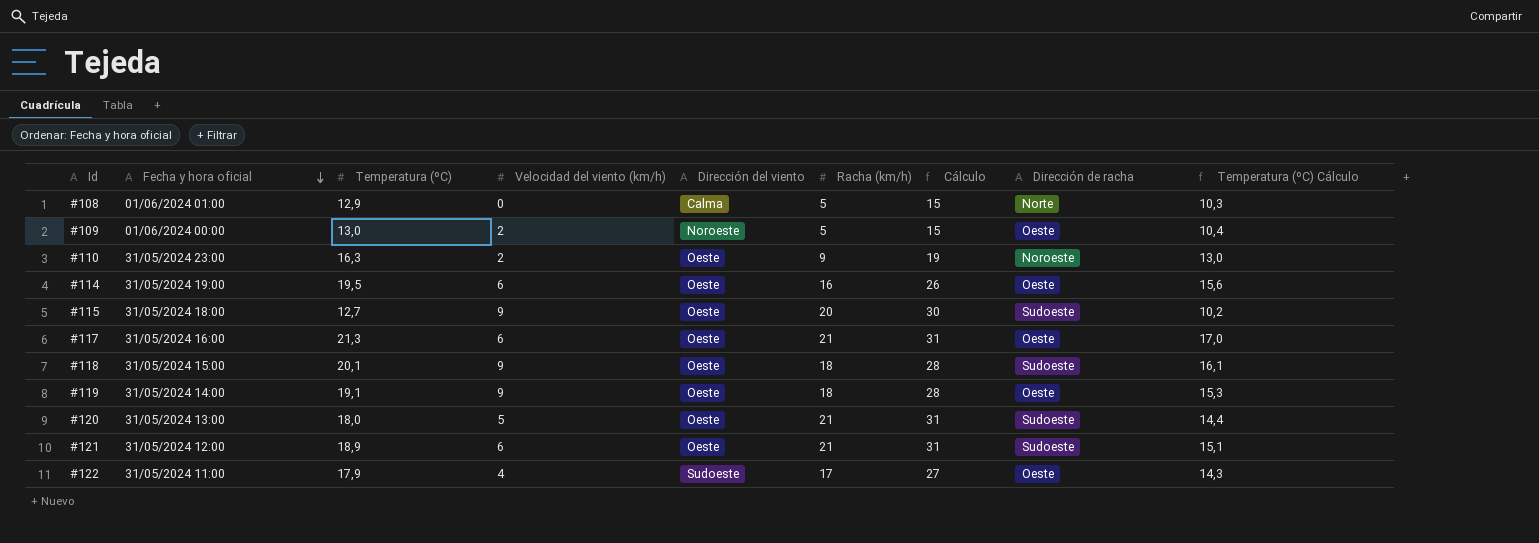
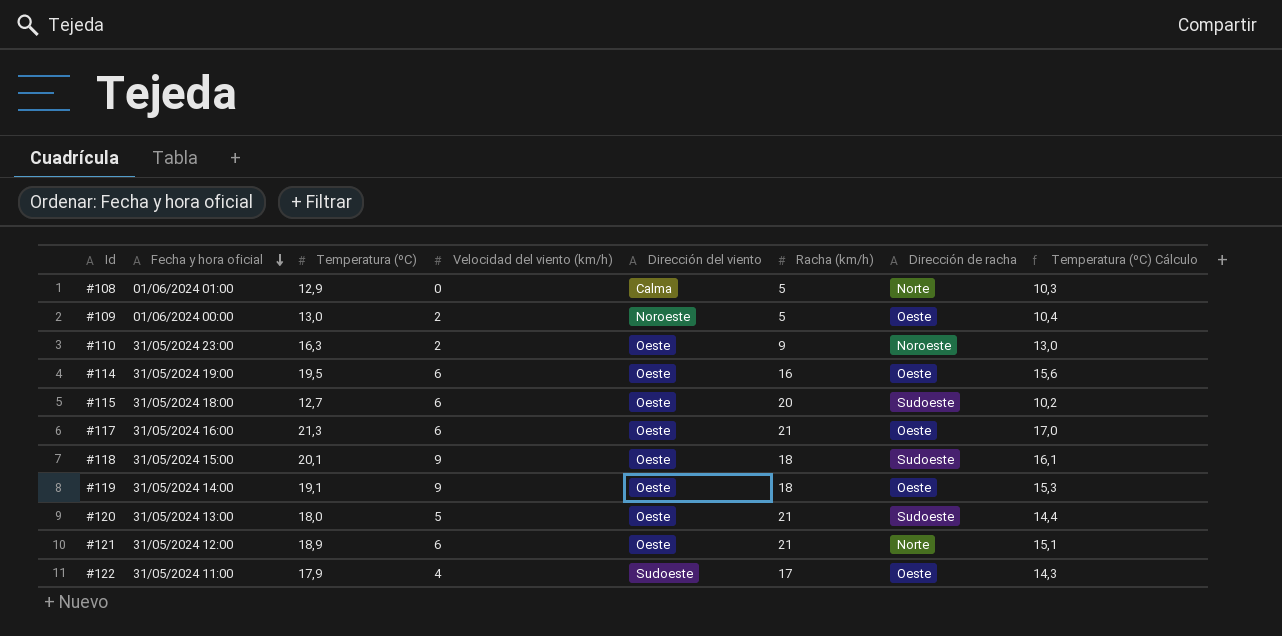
column Cálculo | formula: [Racha (km/h)] + 10 -> none
#115 | Velocidad del viento (km/h): 9 -> 6
#121 | Dirección de racha: Sudoeste -> Norte

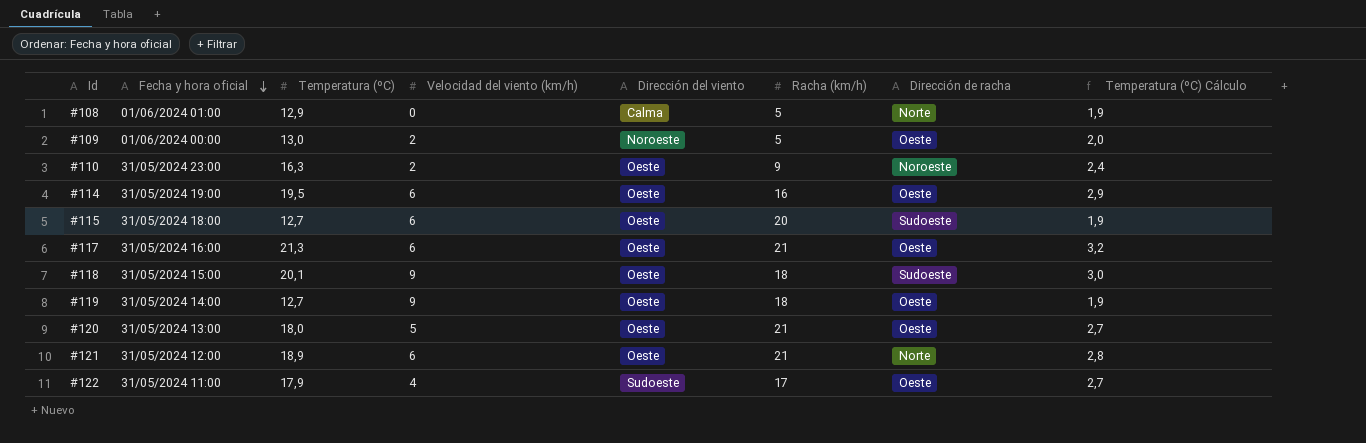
column Temperatura (ºC) Cálculo | formula: [Temperatura (ºC)] * 0,8 -> [Temperatura (ºC)] * 0,15
#119 | Temperatura (ºC): 19,1 -> 12,7
#120 | Dirección de racha: Sudoeste -> Oeste

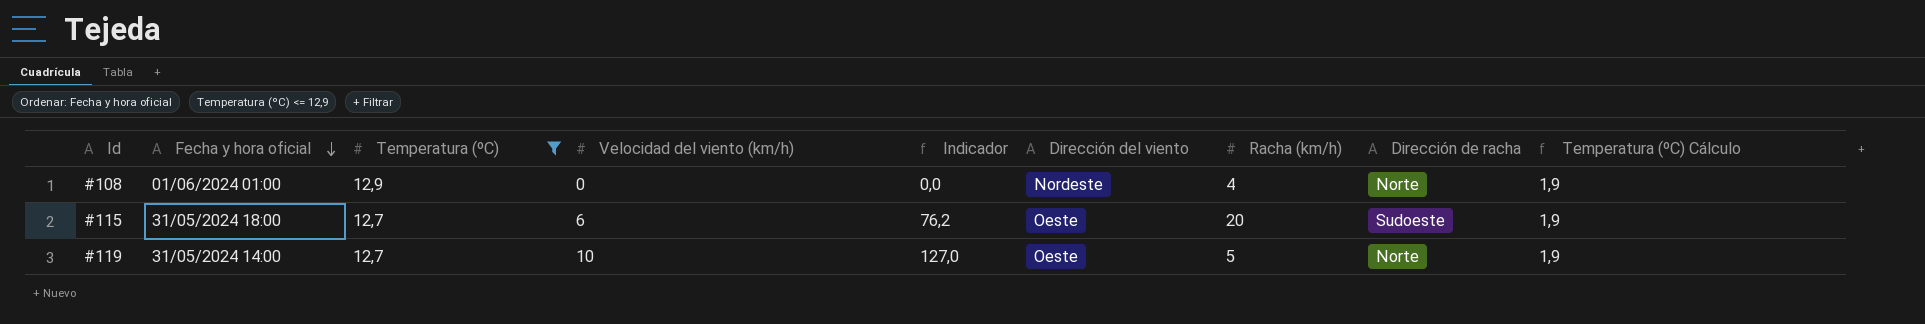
filter: none -> Temperatura (ºC) <= 12,9
column Indicador | formula: none -> [Temperatura (ºC)] * [Velocidad del viento (km/h)]
#108 | Dirección del viento: Calma -> Nordeste
#108 | Racha (km/h): 5 -> 4
#119 | Velocidad del viento (km/h): 9 -> 10
#119 | Racha (km/h): 18 -> 5
#119 | Dirección de racha: Oeste -> Norte

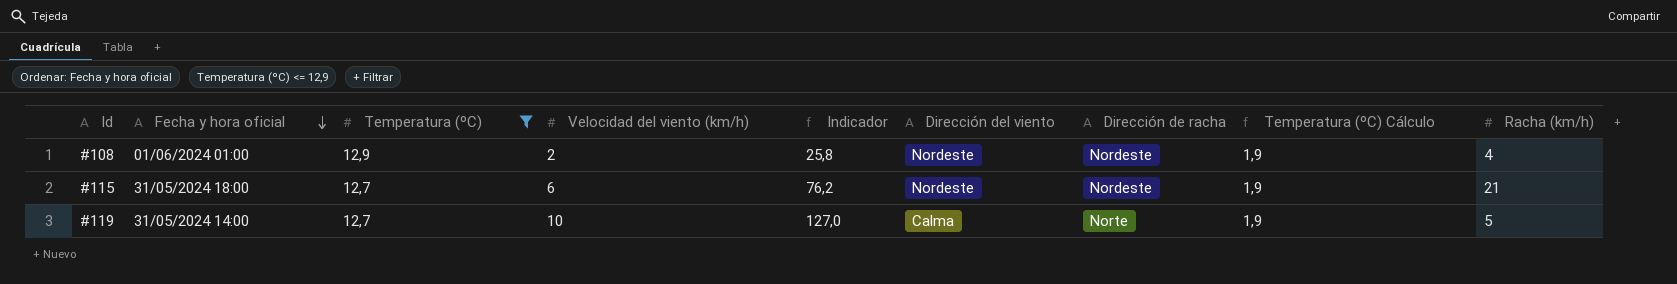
column Racha (km/h) | position: 7 -> 9
#108 | Velocidad del viento (km/h): 0 -> 2
#108 | Indicador: 0,0 -> 25,8
#108 | Dirección de racha: Norte -> Nordeste
#115 | Dirección del viento: Oeste -> Nordeste
#115 | Dirección de racha: Sudoeste -> Nordeste
#115 | Racha (km/h): 20 -> 21
#119 | Dirección del viento: Oeste -> Calma

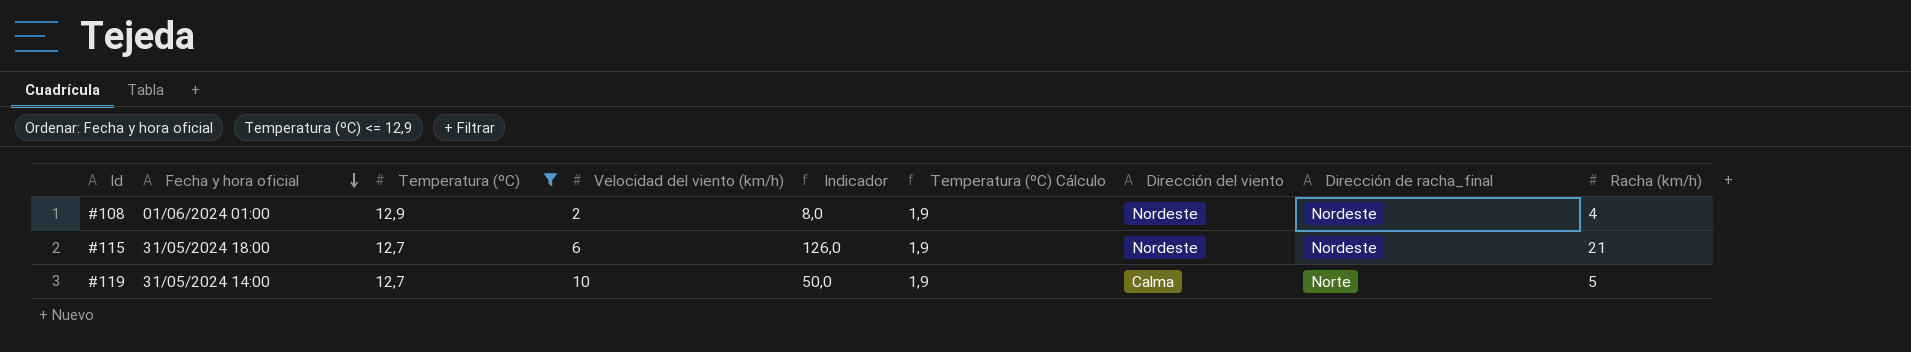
column Indicador | formula: [Temperatura (ºC)] * [Velocidad del viento (km/h)] -> [Velocidad del viento (km/h)] * [Racha (km/h)]
column Temperatura (ºC) Cálculo | position: 8 -> 6
column name: Dirección de racha -> Dirección de racha_final

